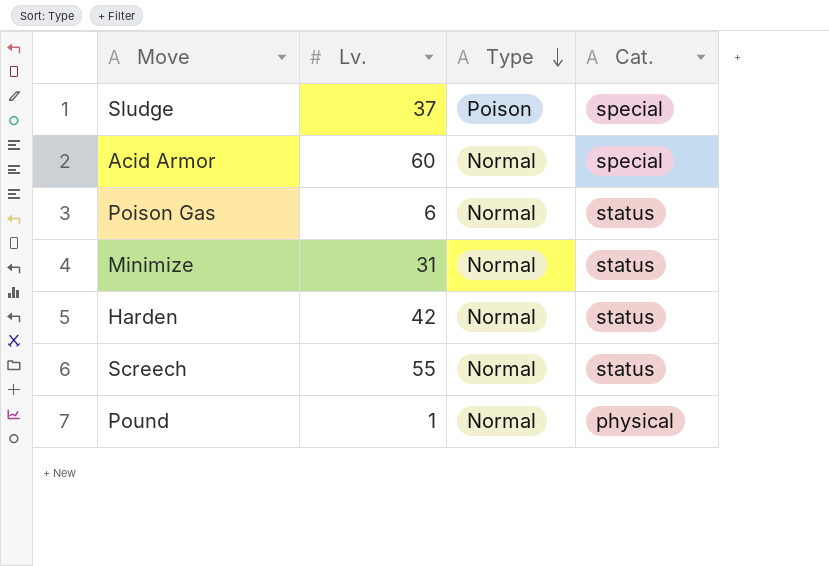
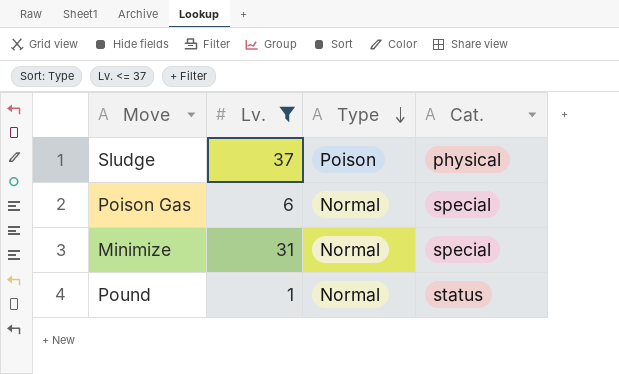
filter: none -> Lv. <= 37
Sludge | Cat.: special -> physical
Poison Gas | Cat.: status -> special
Minimize | Cat.: status -> special
Pound | Cat.: physical -> status

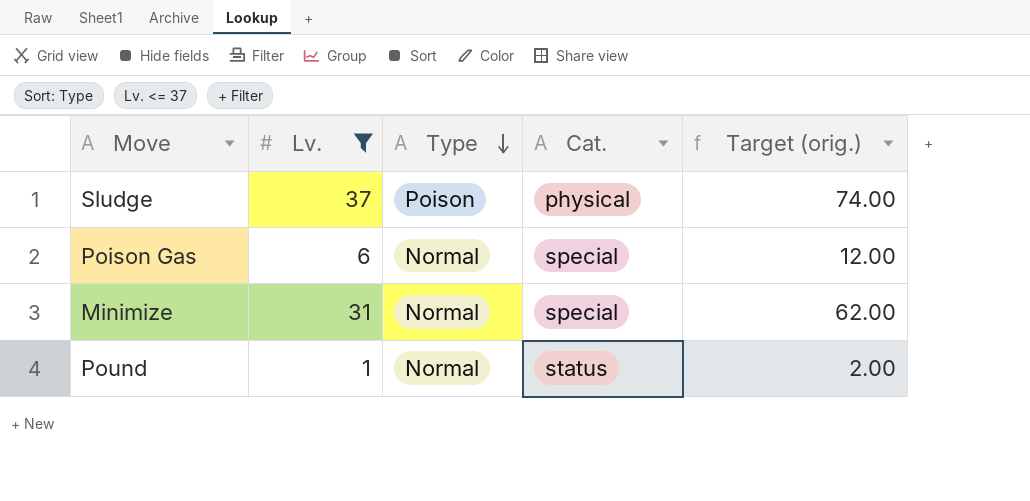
column Target (orig.) | formula: none -> [Lv.] * 2

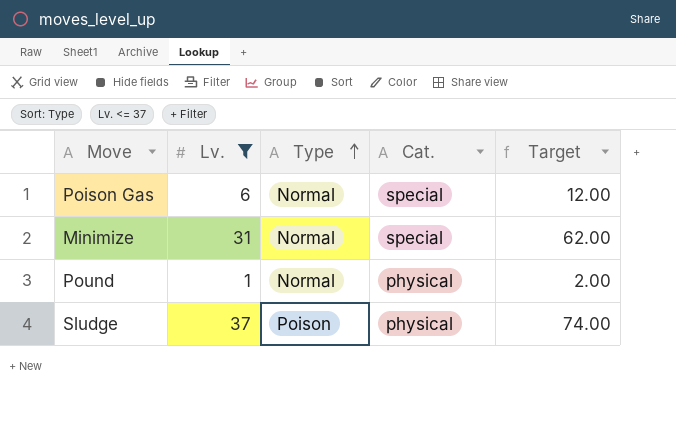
row order: Type descending -> Type ascending
column name: Target (orig.) -> Target
Pound | Cat.: status -> physical

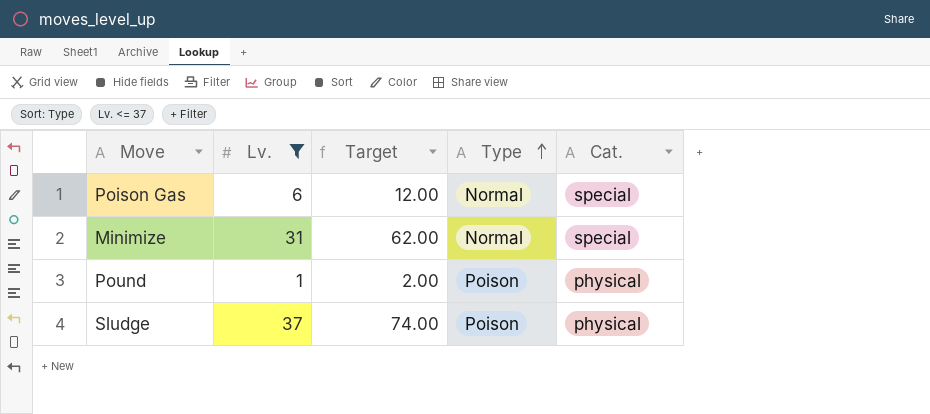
column Target | position: 5 -> 3
Pound | Type: Normal -> Poison

